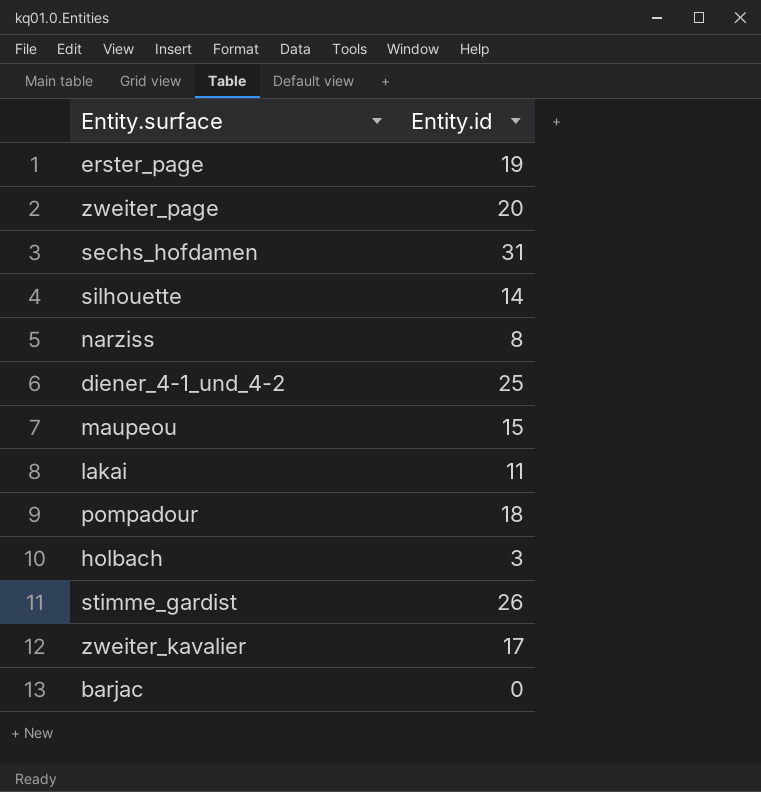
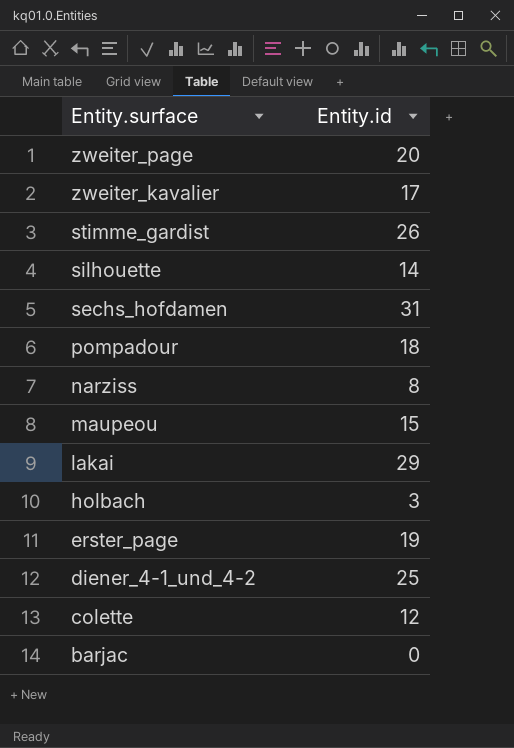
row order: none -> Entity.surface descending
lakai | Entity.id: 11 -> 29
row colette: none -> 12

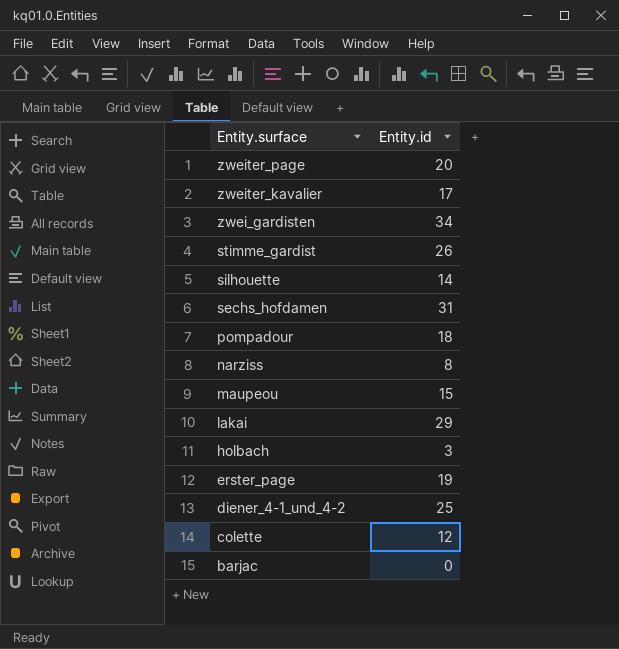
row zwei_gardisten: none -> 34

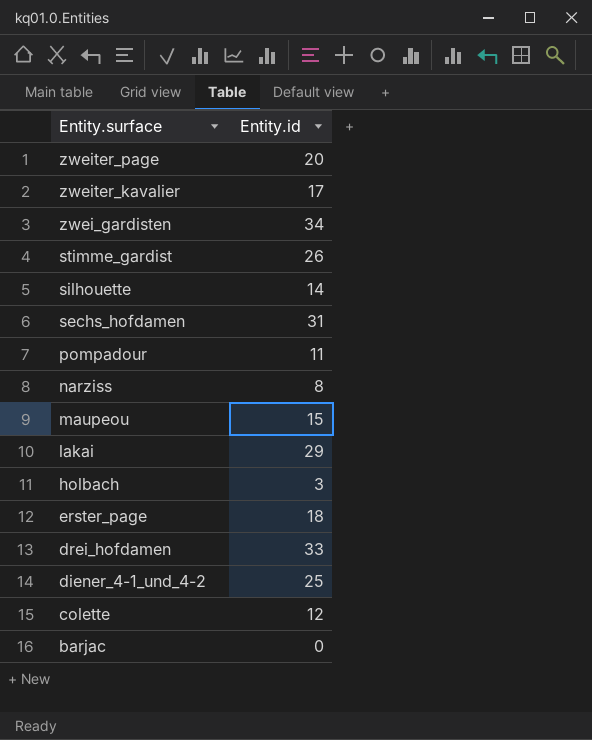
pompadour | Entity.id: 18 -> 11
erster_page | Entity.id: 19 -> 18
row drei_hofdamen: none -> 33

